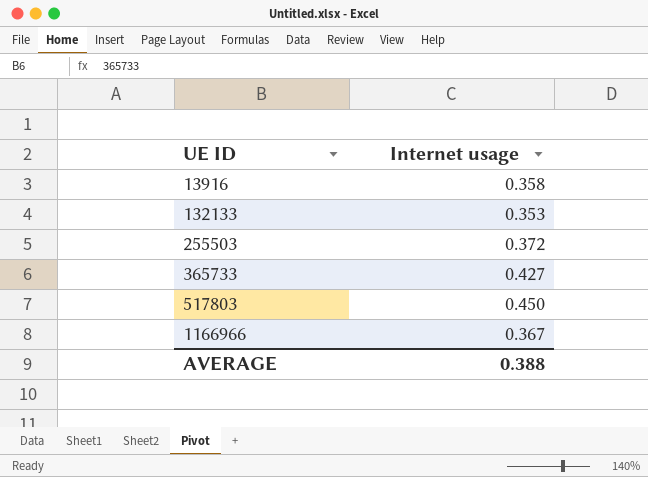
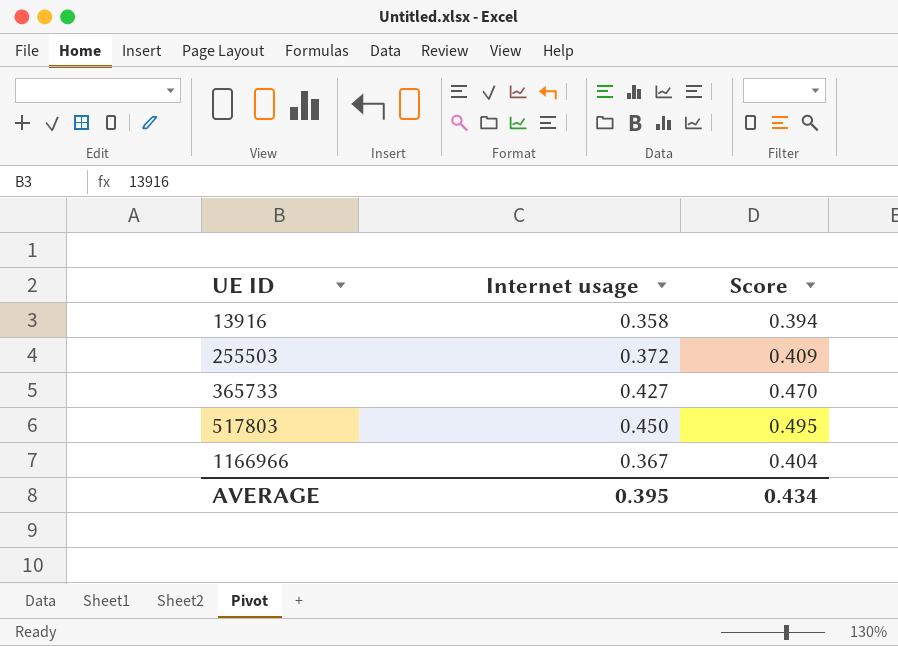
column Score | formula: none -> [Internet usage] * 1.1
row 132133: 0.353 -> none
AVERAGE | Internet usage: 0.388 -> 0.395

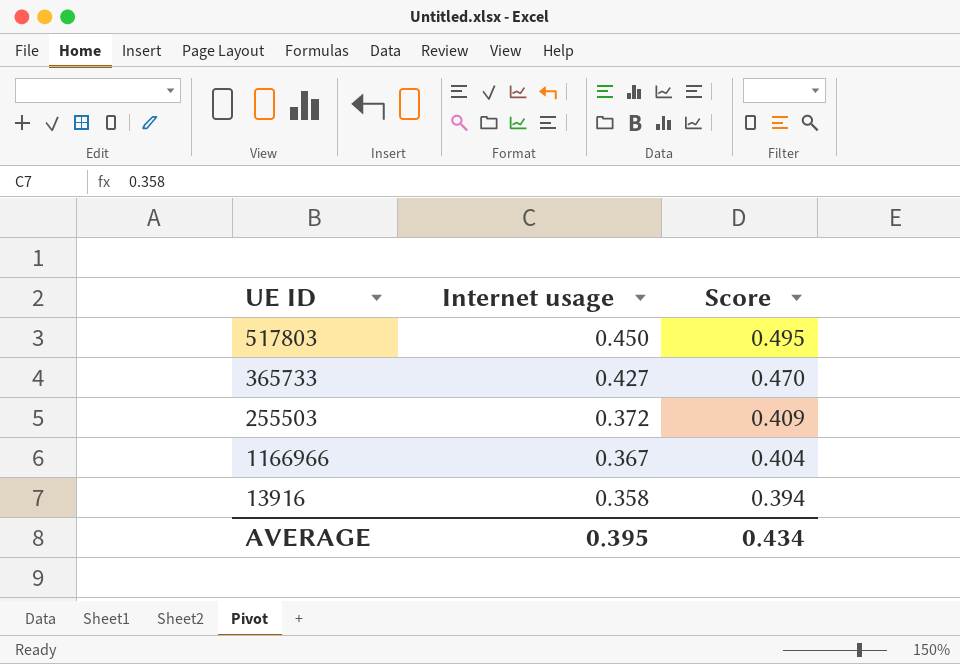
row order: UE ID ascending -> Internet usage descending

